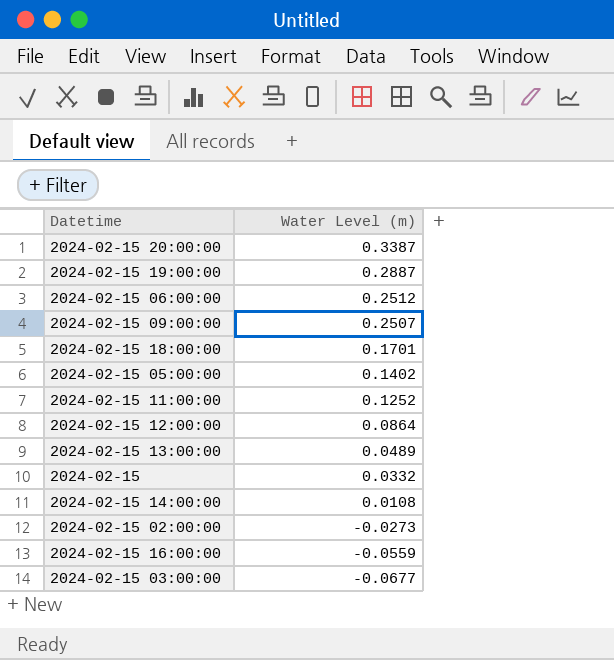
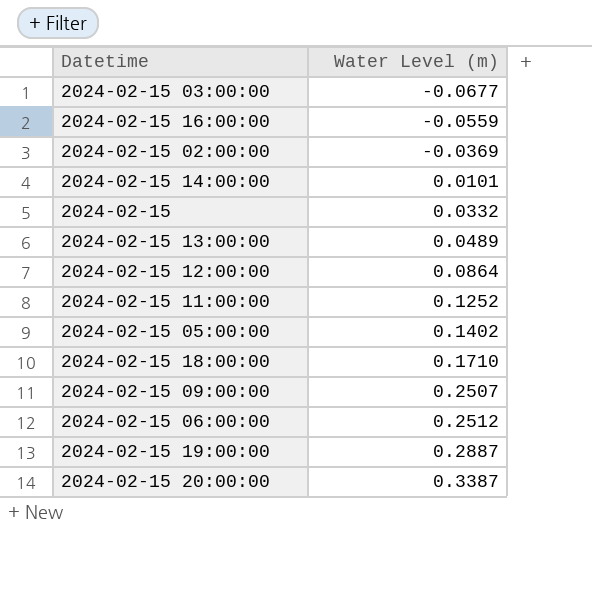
row order: Water Level (m) descending -> Water Level (m) ascending
2024-02-15 02:00:00 | Water Level (m): -0.0273 -> -0.0369
2024-02-15 14:00:00 | Water Level (m): 0.0108 -> 0.0101
2024-02-15 18:00:00 | Water Level (m): 0.1701 -> 0.1710

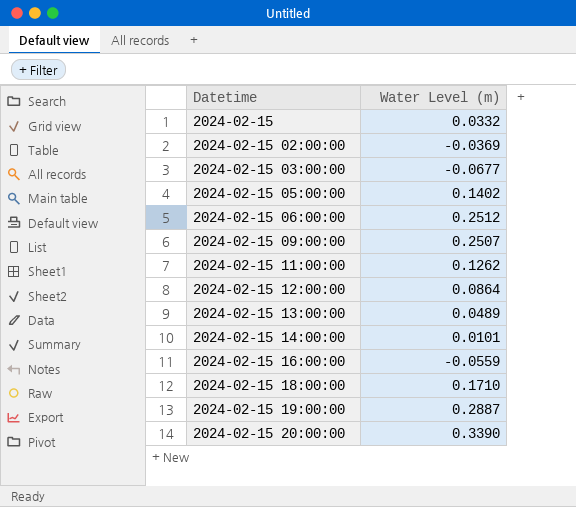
row order: Water Level (m) ascending -> Datetime ascending
2024-02-15 11:00:00 | Water Level (m): 0.1252 -> 0.1262
2024-02-15 20:00:00 | Water Level (m): 0.3387 -> 0.3390

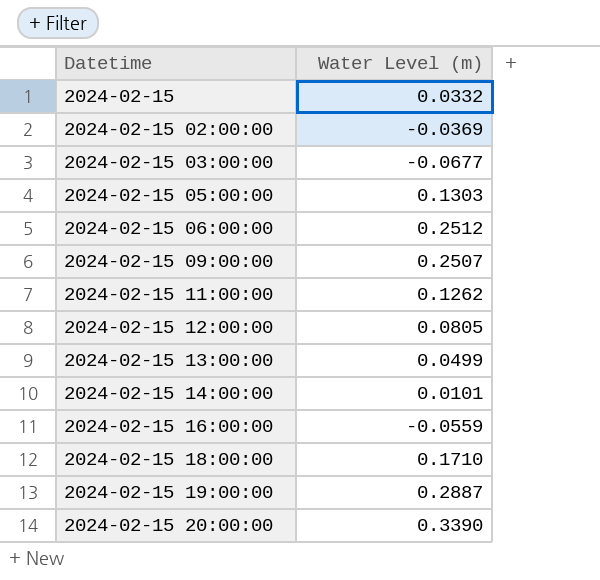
2024-02-15 05:00:00 | Water Level (m): 0.1402 -> 0.1303
2024-02-15 12:00:00 | Water Level (m): 0.0864 -> 0.0805
2024-02-15 13:00:00 | Water Level (m): 0.0489 -> 0.0499

